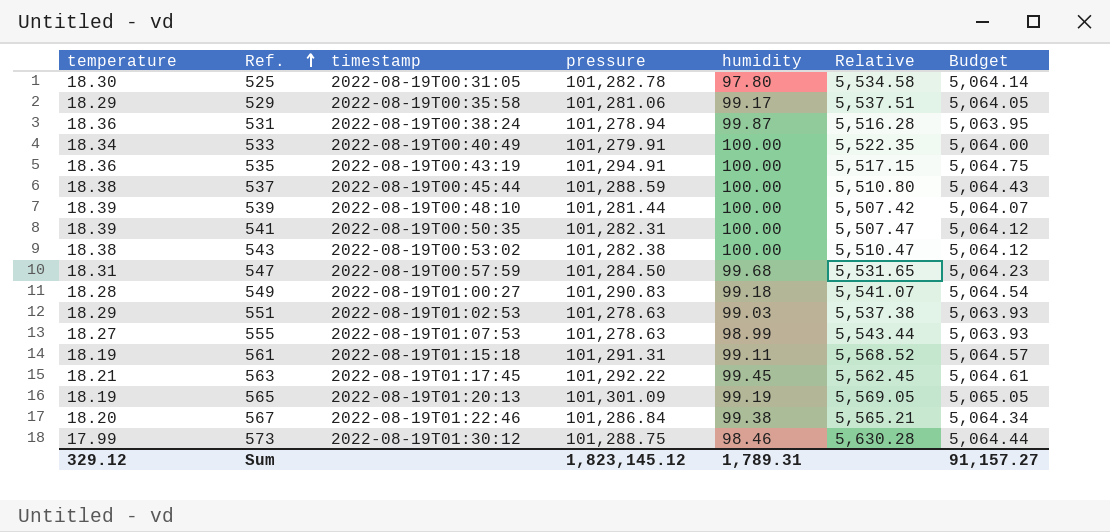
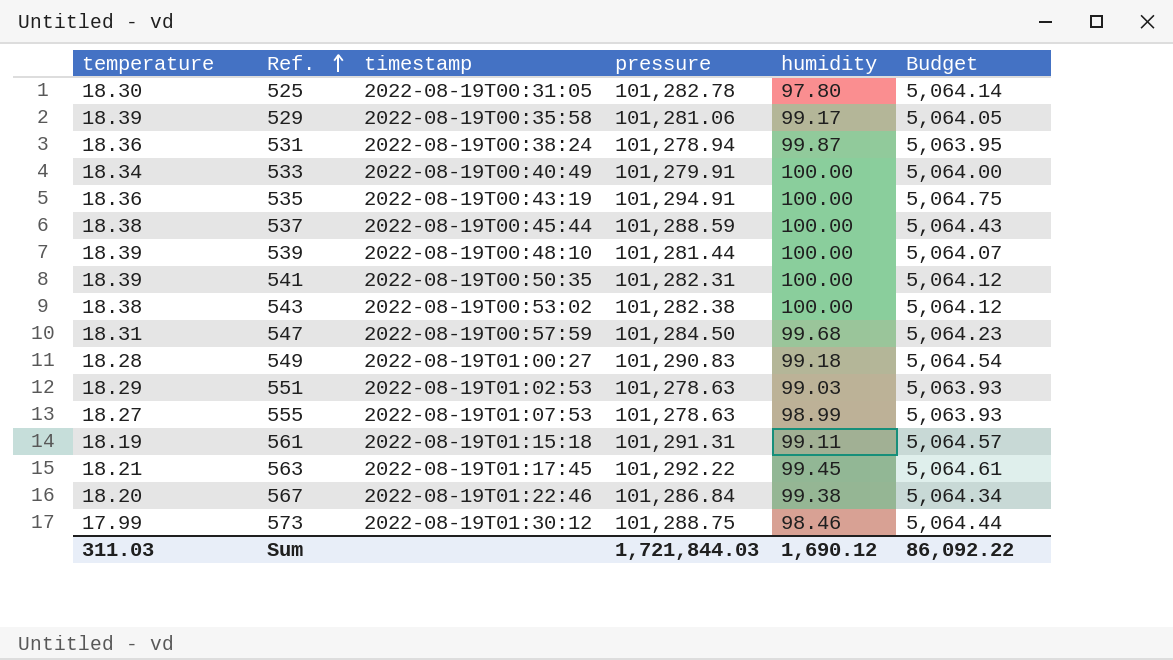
column Relative | formula: [pressure] / [temperature] -> none
row 565: 18.19 | 2022-08-19T01:20:13 | 101,301.09 | 99.19 | 5,569.05 | 5,065.05 -> none
529 | temperature: 18.29 -> 18.39
Sum | temperature: 329.12 -> 311.03
Sum | pressure: 1,823,145.12 -> 1,721,844.03
Sum | humidity: 1,789.31 -> 1,690.12
Sum | Budget: 91,157.27 -> 86,092.22

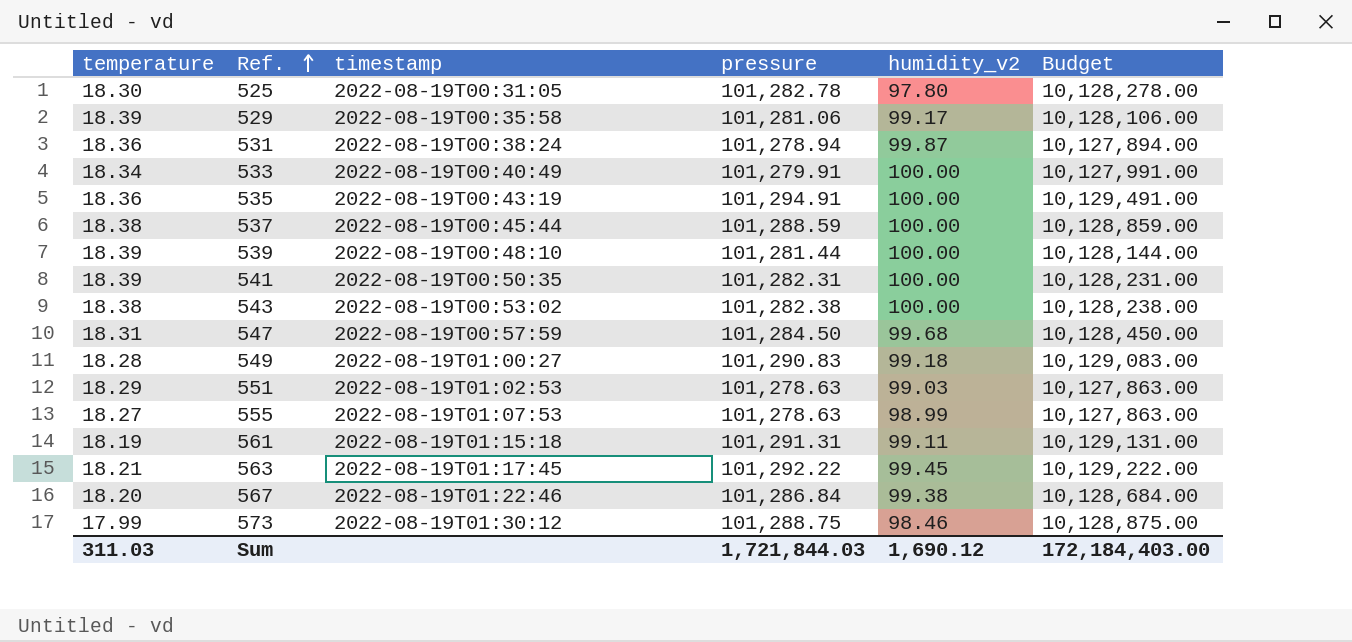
column name: humidity -> humidity_v2
column Budget | formula: [pressure] * 0.05 -> [pressure] * 100
Sum | Budget: 86,092.22 -> 172,184,403.00

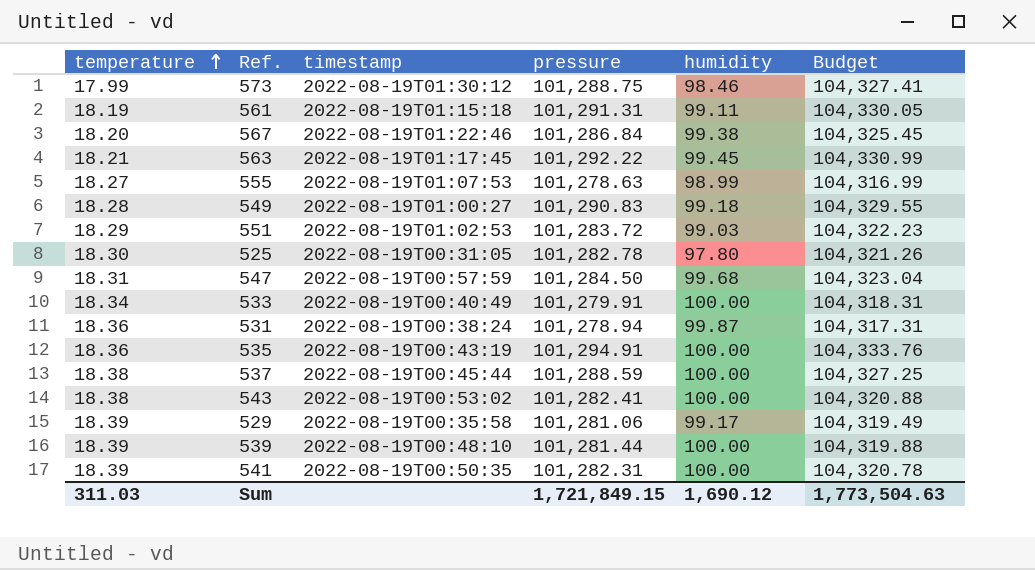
row order: Ref. ascending -> temperature ascending
column name: humidity_v2 -> humidity
column Budget | formula: [pressure] * 100 -> [pressure] * 1.03
551 | pressure: 101,278.63 -> 101,283.72
543 | pressure: 101,282.38 -> 101,282.41
Sum | pressure: 1,721,844.03 -> 1,721,849.15
Sum | Budget: 172,184,403.00 -> 1,773,504.63

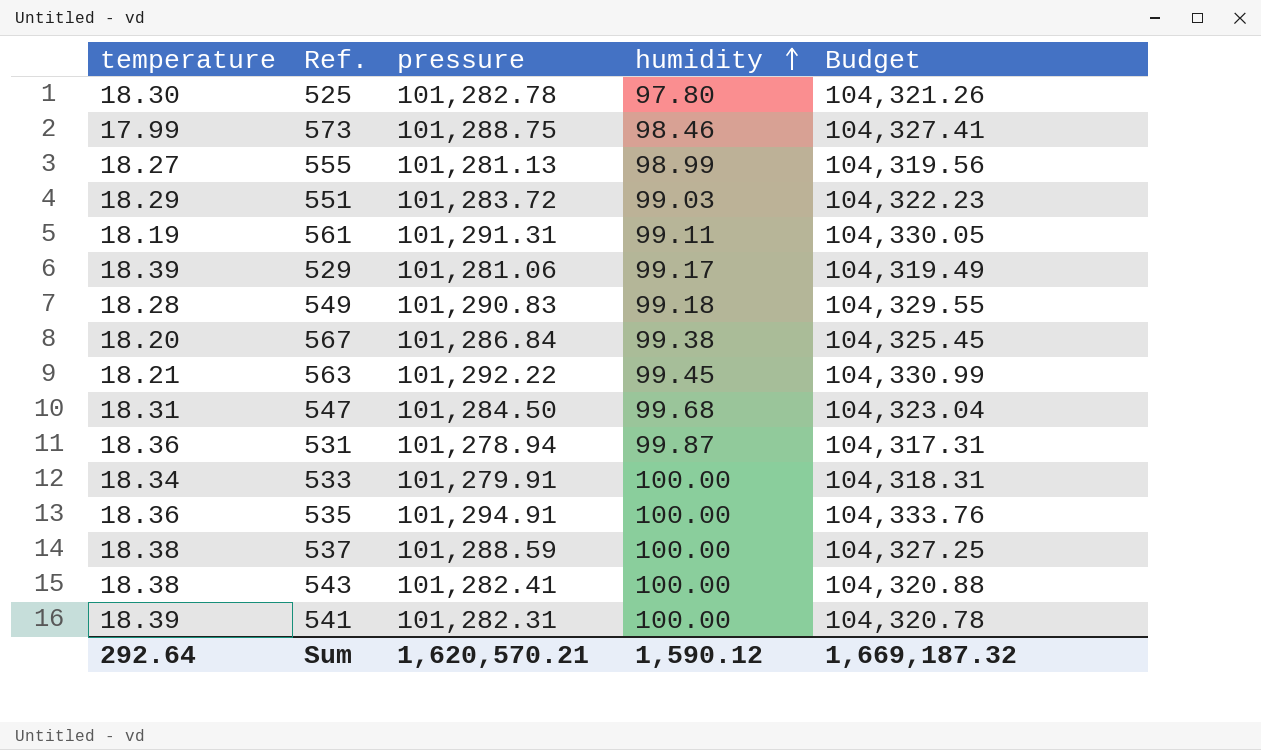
row order: temperature ascending -> humidity ascending
column timestamp | position: 3 -> none
row 539: 18.39 | 2022-08-19T00:48:10 | 101,281.44 | 100.00 | 104,319.88 -> none
555 | pressure: 101,278.63 -> 101,281.13
555 | Budget: 104,316.99 -> 104,319.56
Sum | temperature: 311.03 -> 292.64
Sum | pressure: 1,721,849.15 -> 1,620,570.21
Sum | humidity: 1,690.12 -> 1,590.12
Sum | Budget: 1,773,504.63 -> 1,669,187.32

